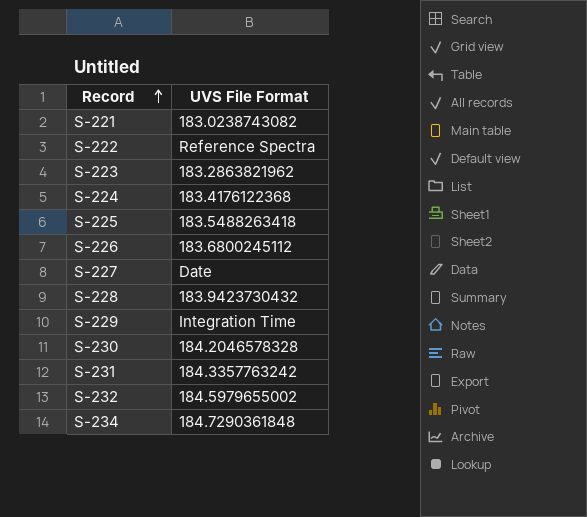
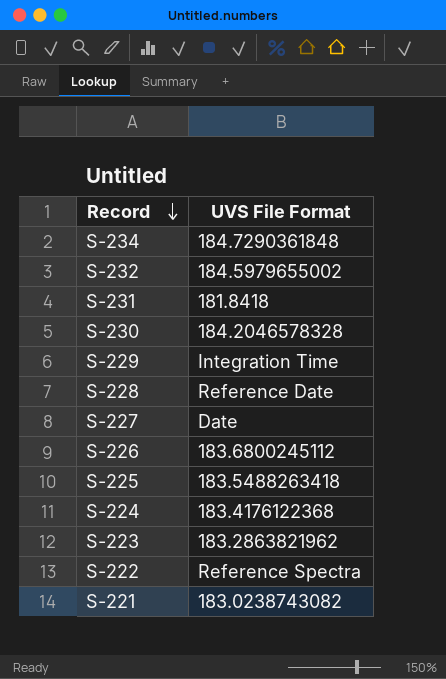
row order: Record ascending -> Record descending
S-231 | UVS File Format: 184.3357763242 -> 181.8418
S-228 | UVS File Format: 183.9423730432 -> Reference Date

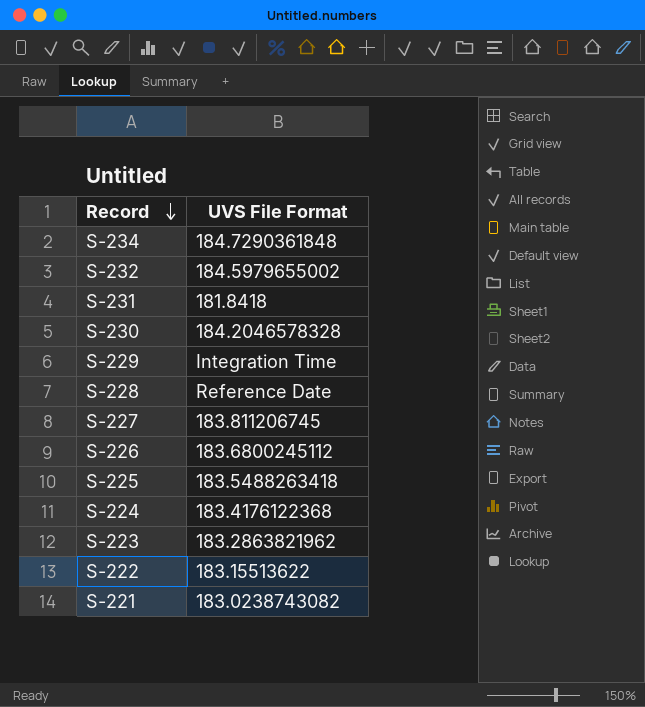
S-227 | UVS File Format: Date -> 183.811206745
S-222 | UVS File Format: Reference Spectra -> 183.15513622

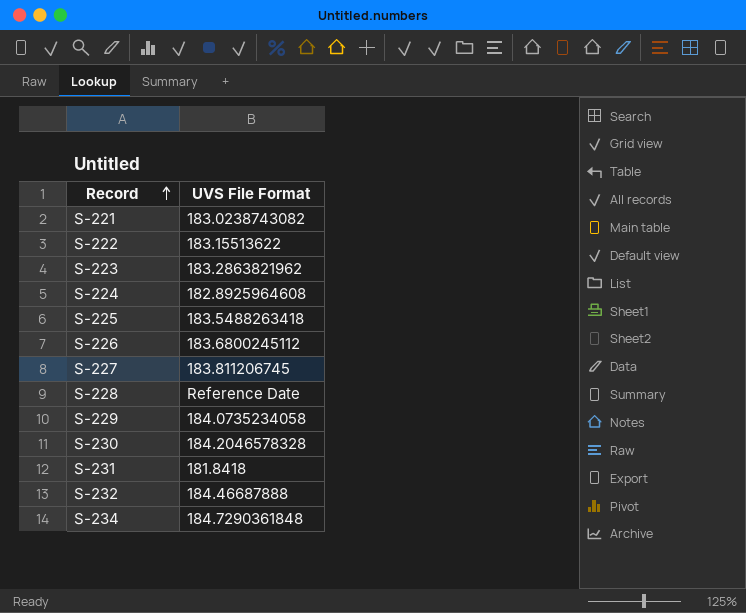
row order: Record descending -> Record ascending
S-224 | UVS File Format: 183.4176122368 -> 182.8925964608
S-229 | UVS File Format: Integration Time -> 184.0735234058
S-232 | UVS File Format: 184.5979655002 -> 184.46687888

